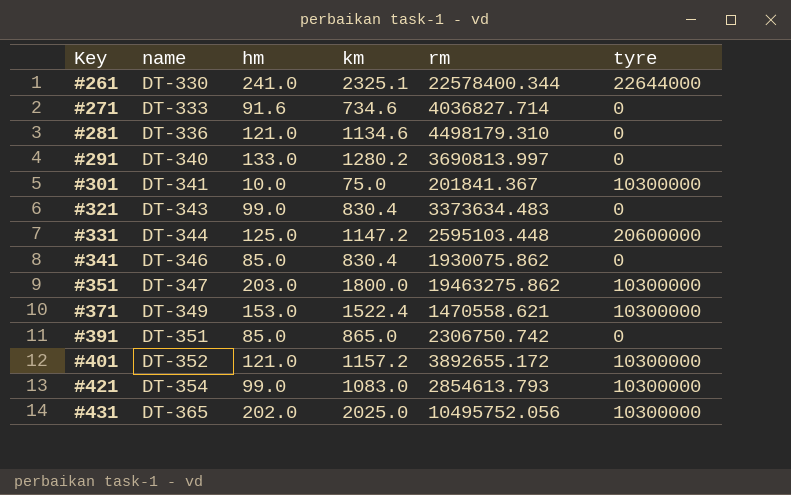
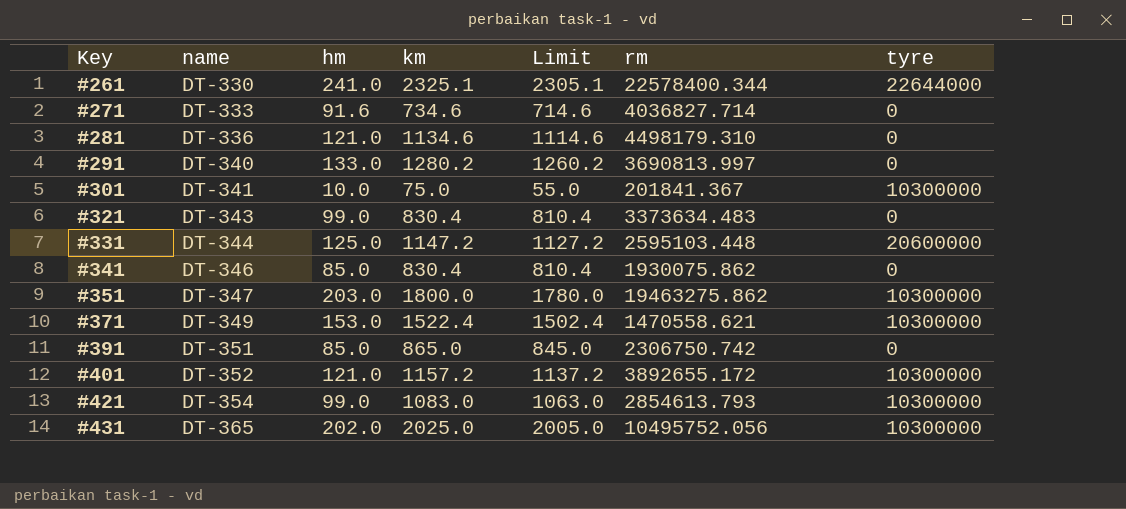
column Limit | formula: none -> [km] - 20

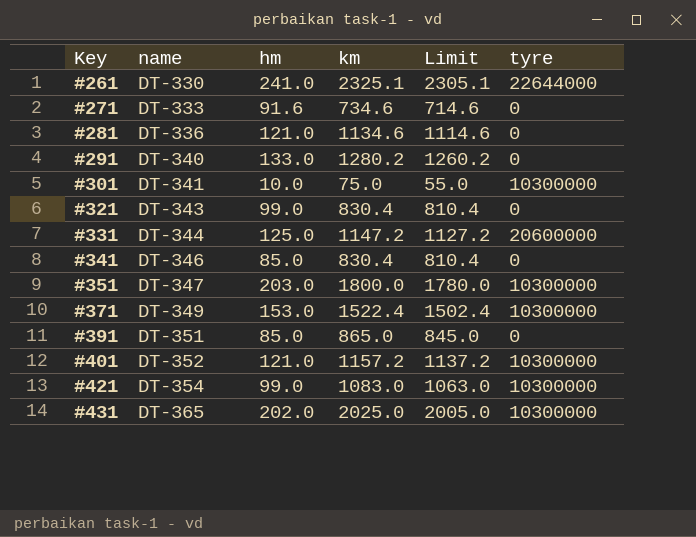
column rm | position: 6 -> none

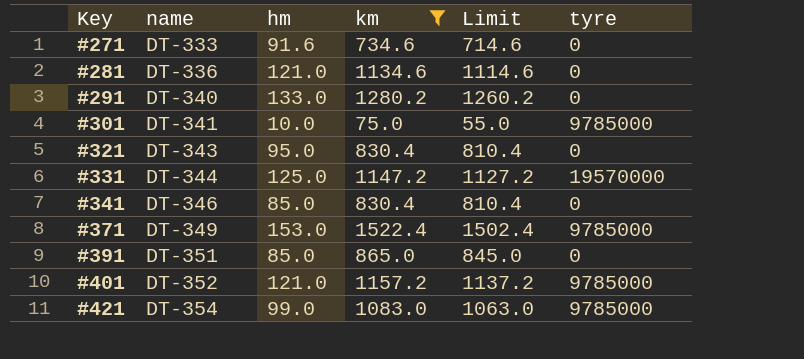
filter: none -> km <= 1522.4
#301 | tyre: 10300000 -> 9785000
#321 | hm: 99.0 -> 95.0
#331 | tyre: 20600000 -> 19570000
#371 | tyre: 10300000 -> 9785000
#401 | tyre: 10300000 -> 9785000
#421 | tyre: 10300000 -> 9785000

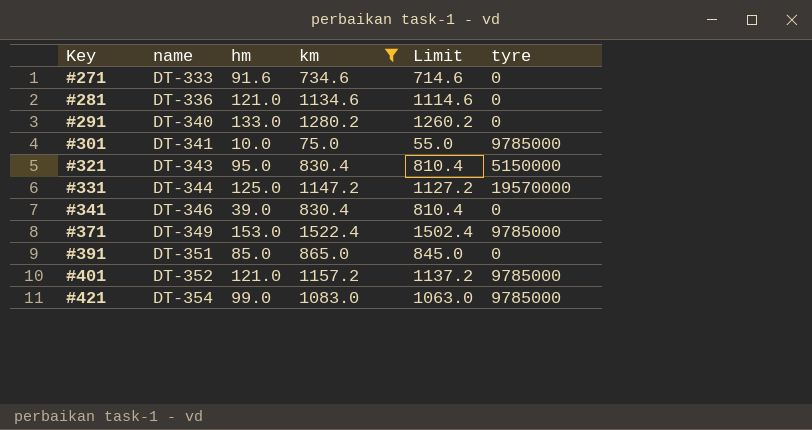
#321 | tyre: 0 -> 5150000
#341 | hm: 85.0 -> 39.0

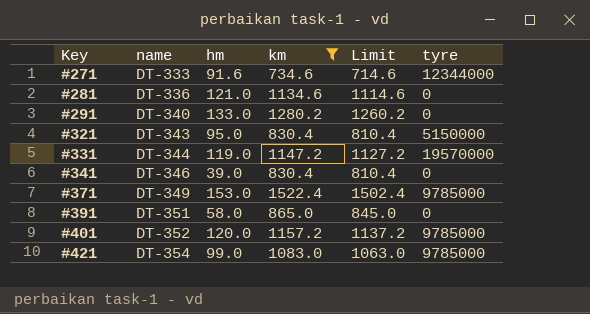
row #301: DT-341 | 10.0 | 75.0 | 55.0 | 9785000 -> none
#271 | tyre: 0 -> 12344000
#331 | hm: 125.0 -> 119.0
#391 | hm: 85.0 -> 58.0
#401 | hm: 121.0 -> 120.0

